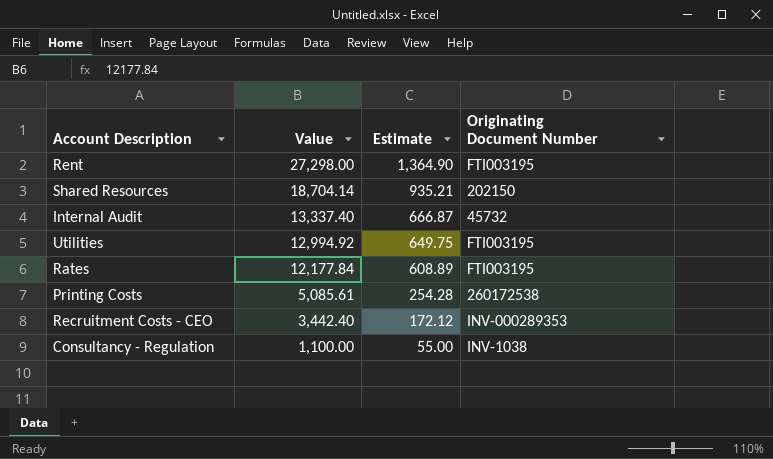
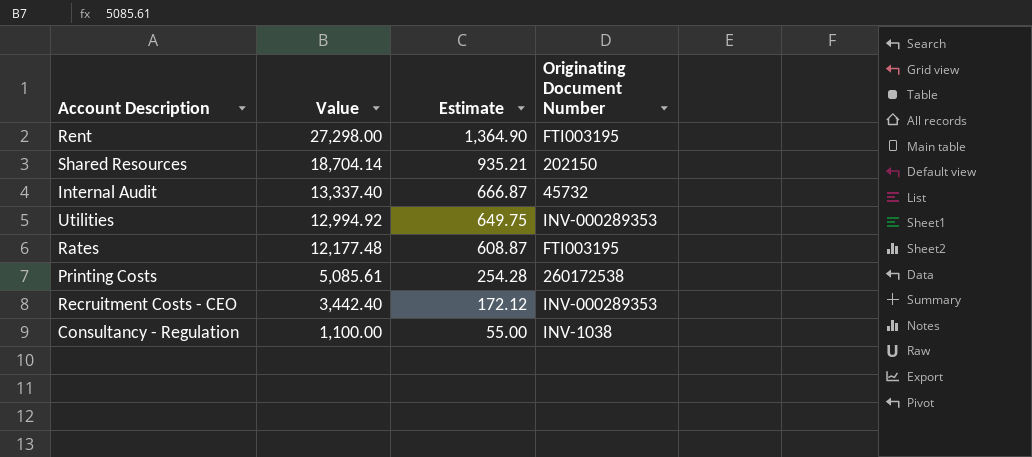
Utilities | Originating Document Number: FTI003195 -> INV-000289353
Rates | Value: 12,177.84 -> 12,177.48
Rates | Estimate: 608.89 -> 608.87

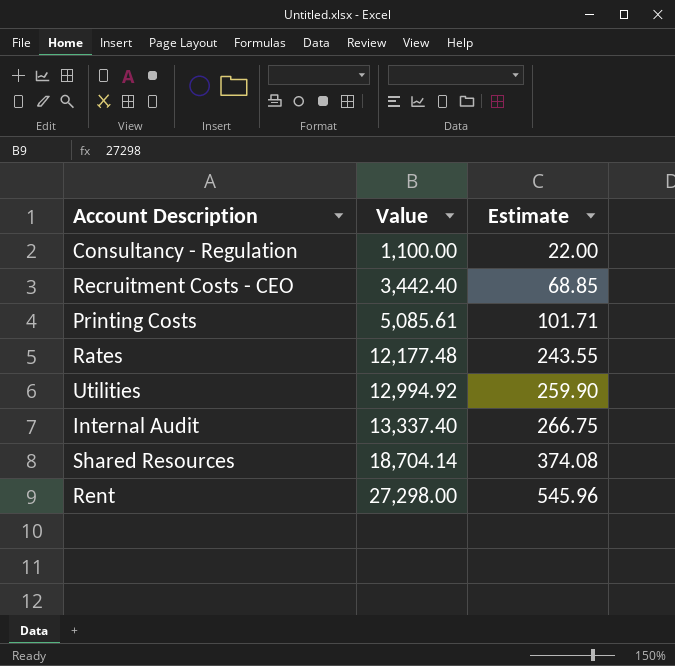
row order: Value descending -> Value ascending
column Originating Document Number | position: 4 -> none
column Estimate | formula: [Value] * 0.05 -> [Value] * 0.02

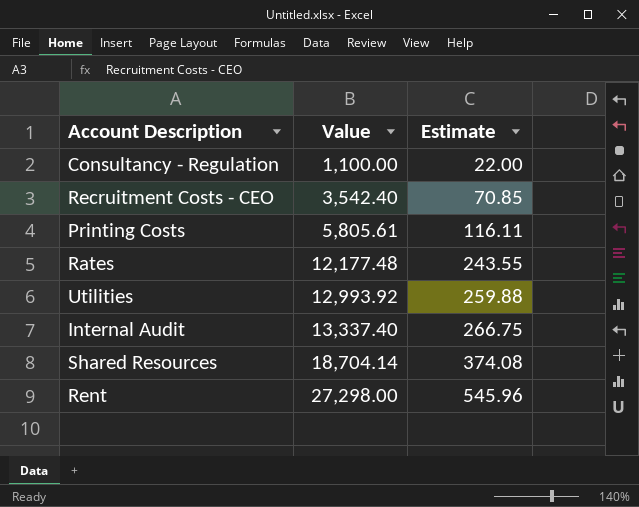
Recruitment Costs - CEO | Value: 3,442.40 -> 3,542.40
Recruitment Costs - CEO | Estimate: 68.85 -> 70.85
Printing Costs | Value: 5,085.61 -> 5,805.61
Printing Costs | Estimate: 101.71 -> 116.11
Utilities | Value: 12,994.92 -> 12,993.92
Utilities | Estimate: 259.90 -> 259.88

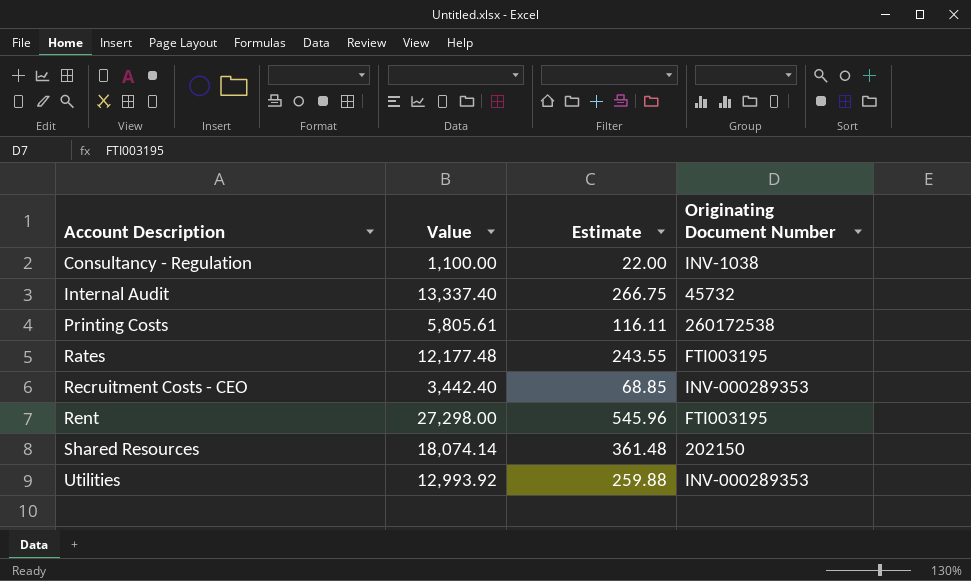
row order: Value ascending -> Account Description ascending
column Originating Document Number | position: none -> 4
Recruitment Costs - CEO | Value: 3,542.40 -> 3,442.40
Recruitment Costs - CEO | Estimate: 70.85 -> 68.85
Shared Resources | Value: 18,704.14 -> 18,074.14
Shared Resources | Estimate: 374.08 -> 361.48

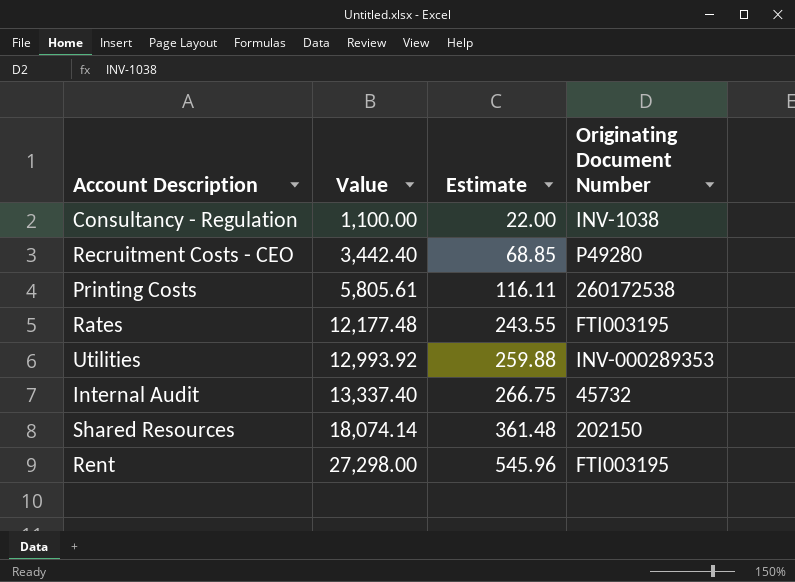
row order: Account Description ascending -> Value ascending
Recruitment Costs - CEO | Originating Document Number: INV-000289353 -> P49280

